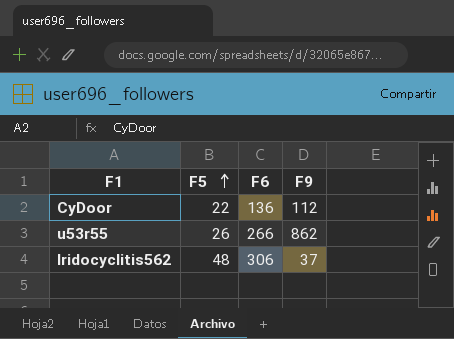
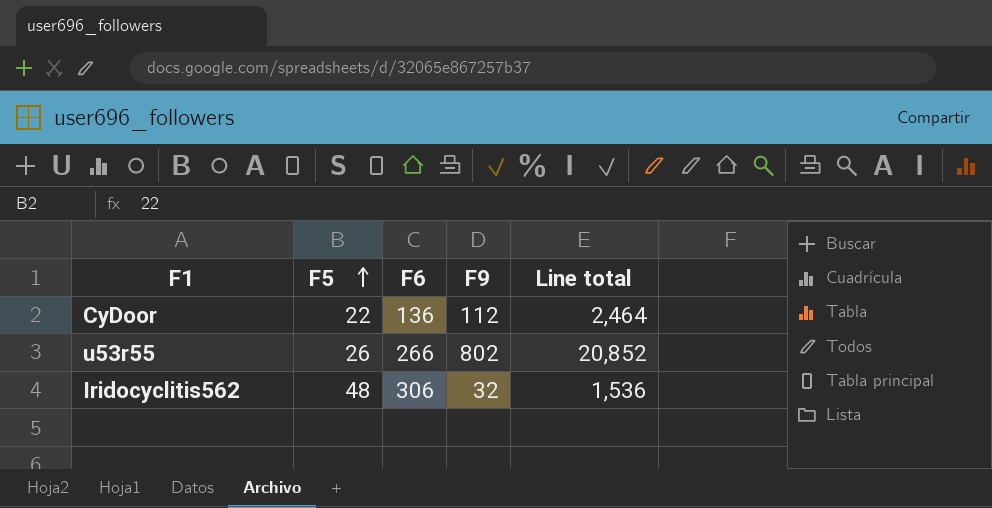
column Line total | formula: none -> [F5] * [F9]
u53r55 | F9: 862 -> 802
Iridocyclitis562 | F9: 37 -> 32

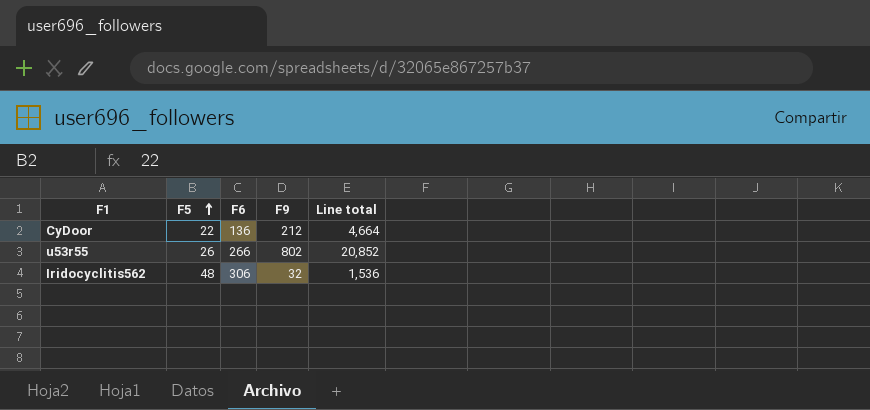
CyDoor | F9: 112 -> 212
CyDoor | Line total: 2,464 -> 4,664

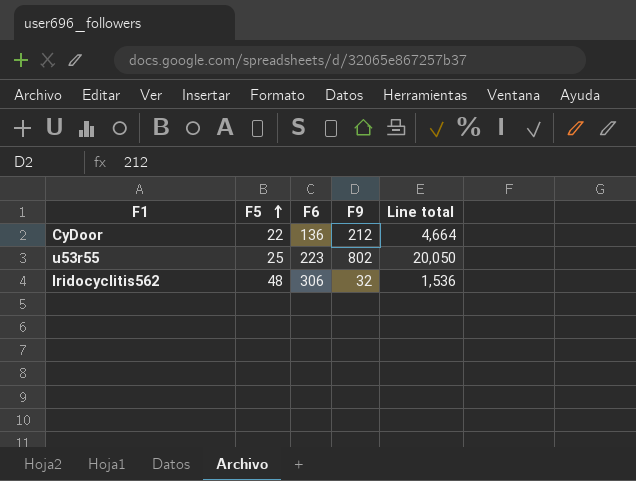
u53r55 | F5: 26 -> 25
u53r55 | F6: 266 -> 223
u53r55 | Line total: 20,852 -> 20,050

